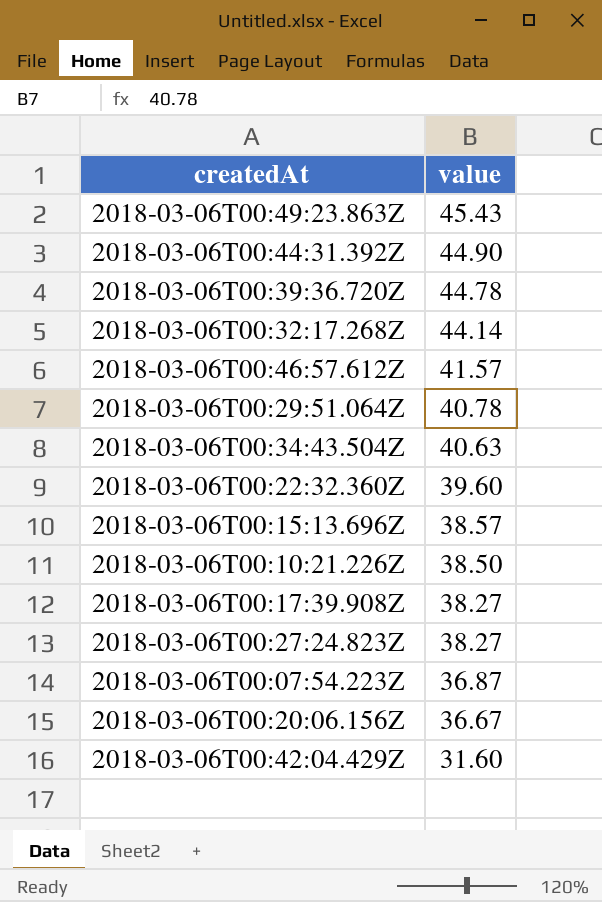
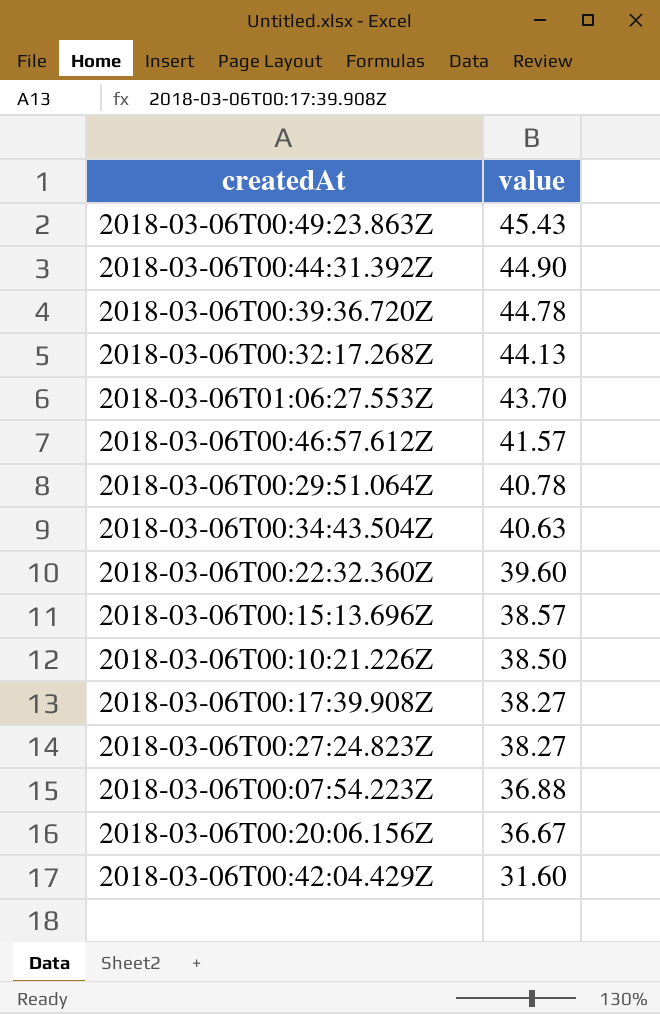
2018-03-06T00:32:17.268Z | value: 44.14 -> 44.13
row 2018-03-06T01:06:27.553Z: none -> 43.70
2018-03-06T00:07:54.223Z | value: 36.87 -> 36.88

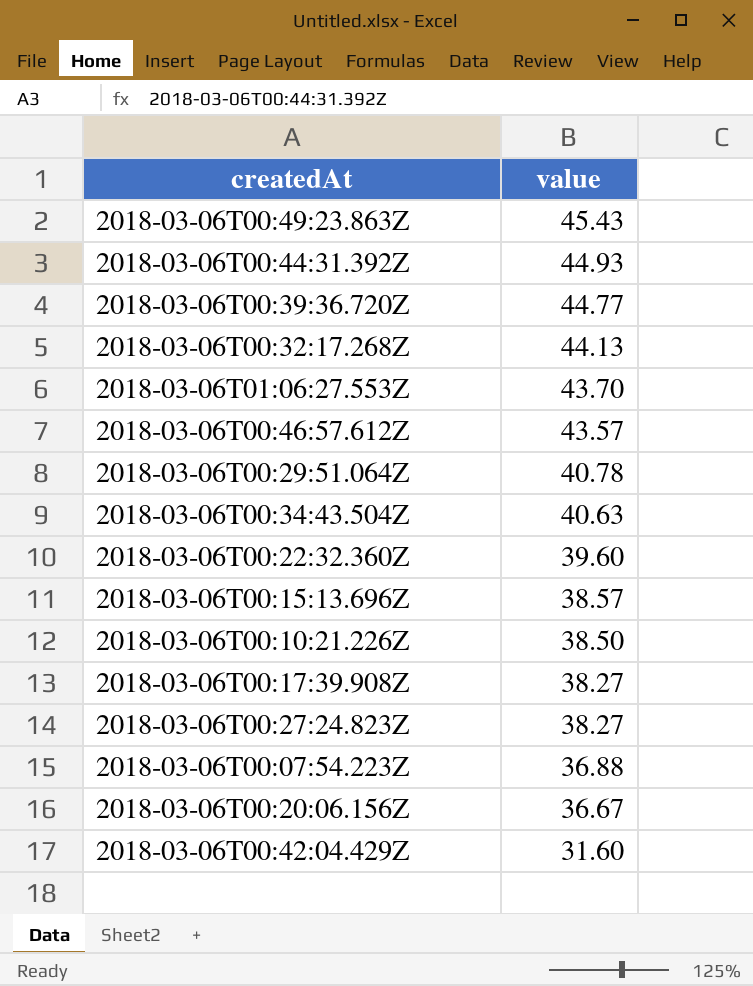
2018-03-06T00:44:31.392Z | value: 44.90 -> 44.93
2018-03-06T00:39:36.720Z | value: 44.78 -> 44.77
2018-03-06T00:46:57.612Z | value: 41.57 -> 43.57

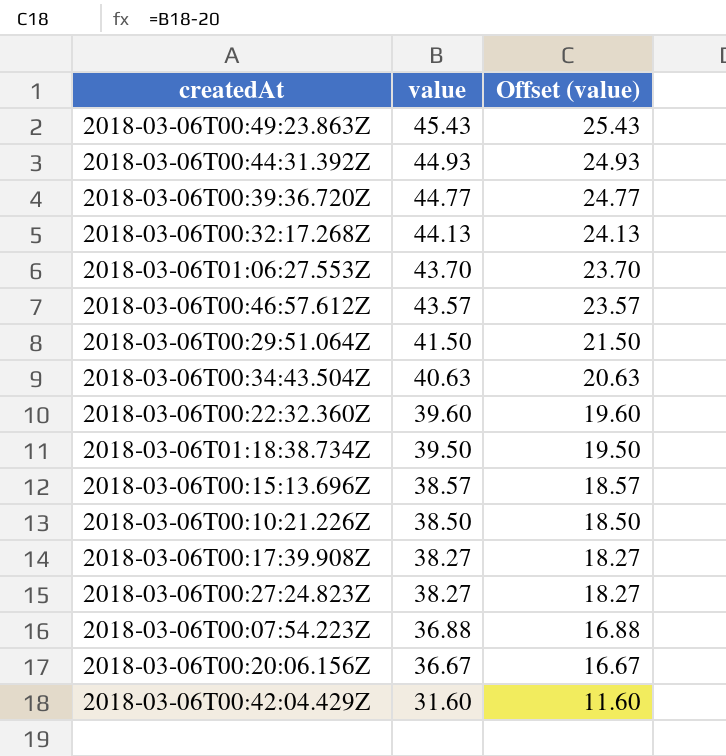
column Offset (value) | formula: none -> [value] - 20
2018-03-06T00:29:51.064Z | value: 40.78 -> 41.50
row 2018-03-06T01:18:38.734Z: none -> 39.50 | 19.50

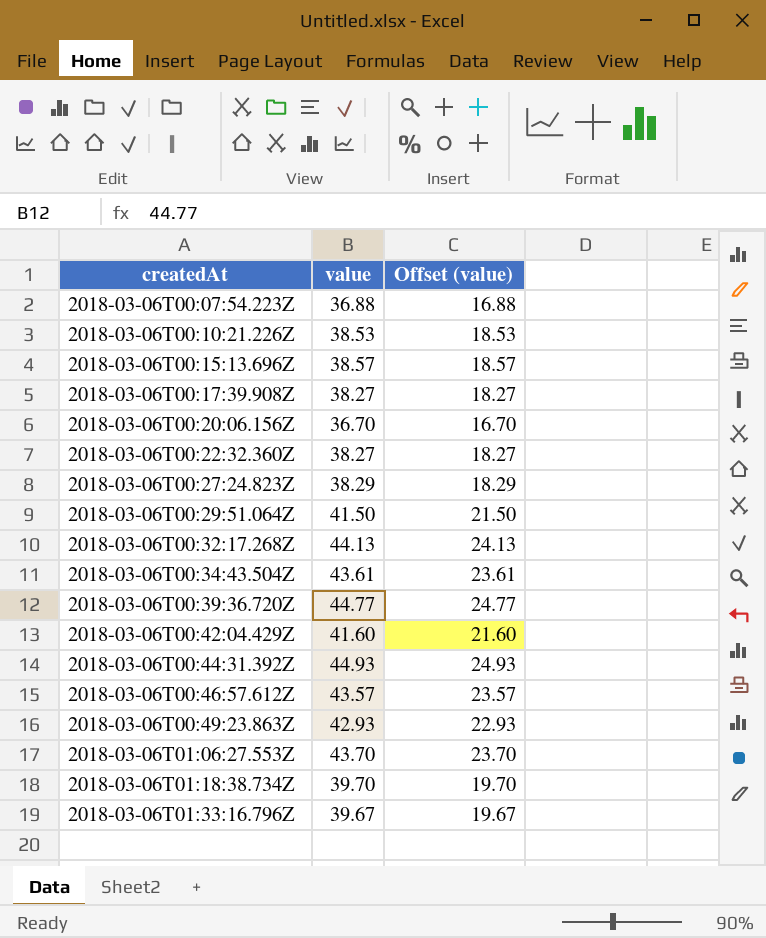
row order: value descending -> createdAt ascending
2018-03-06T00:10:21.226Z | value: 38.50 -> 38.53
2018-03-06T00:10:21.226Z | Offset (value): 18.50 -> 18.53
2018-03-06T00:20:06.156Z | value: 36.67 -> 36.70
2018-03-06T00:20:06.156Z | Offset (value): 16.67 -> 16.70
2018-03-06T00:22:32.360Z | value: 39.60 -> 38.27
2018-03-06T00:22:32.360Z | Offset (value): 19.60 -> 18.27
2018-03-06T00:27:24.823Z | value: 38.27 -> 38.29
2018-03-06T00:27:24.823Z | Offset (value): 18.27 -> 18.29
2018-03-06T00:34:43.504Z | value: 40.63 -> 43.61
2018-03-06T00:34:43.504Z | Offset (value): 20.63 -> 23.61
2018-03-06T00:42:04.429Z | value: 31.60 -> 41.60
2018-03-06T00:42:04.429Z | Offset (value): 11.60 -> 21.60
2018-03-06T00:49:23.863Z | value: 45.43 -> 42.93
2018-03-06T00:49:23.863Z | Offset (value): 25.43 -> 22.93
2018-03-06T01:18:38.734Z | value: 39.50 -> 39.70
2018-03-06T01:18:38.734Z | Offset (value): 19.50 -> 19.70
row 2018-03-06T01:33:16.796Z: none -> 39.67 | 19.67

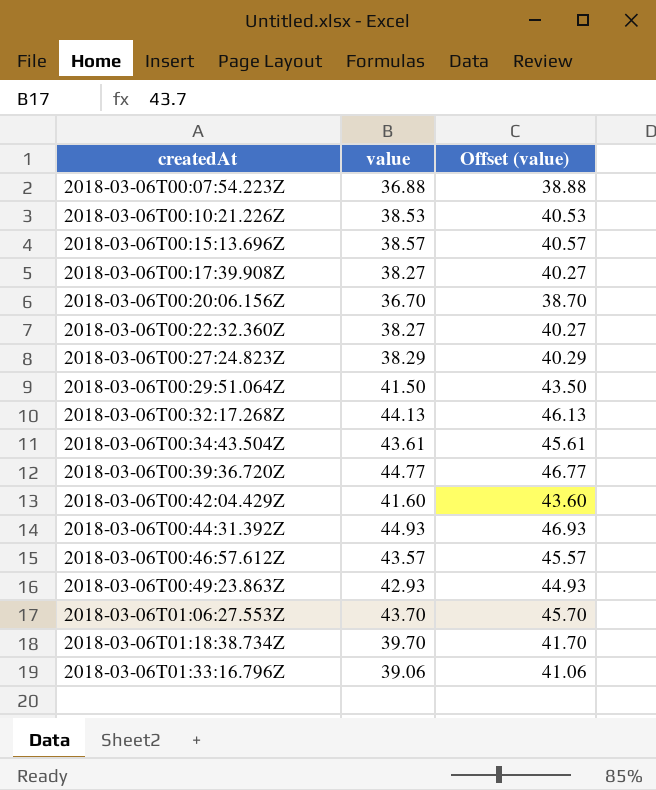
column Offset (value) | formula: [value] - 20 -> [value] + 2
2018-03-06T01:33:16.796Z | value: 39.67 -> 39.06

